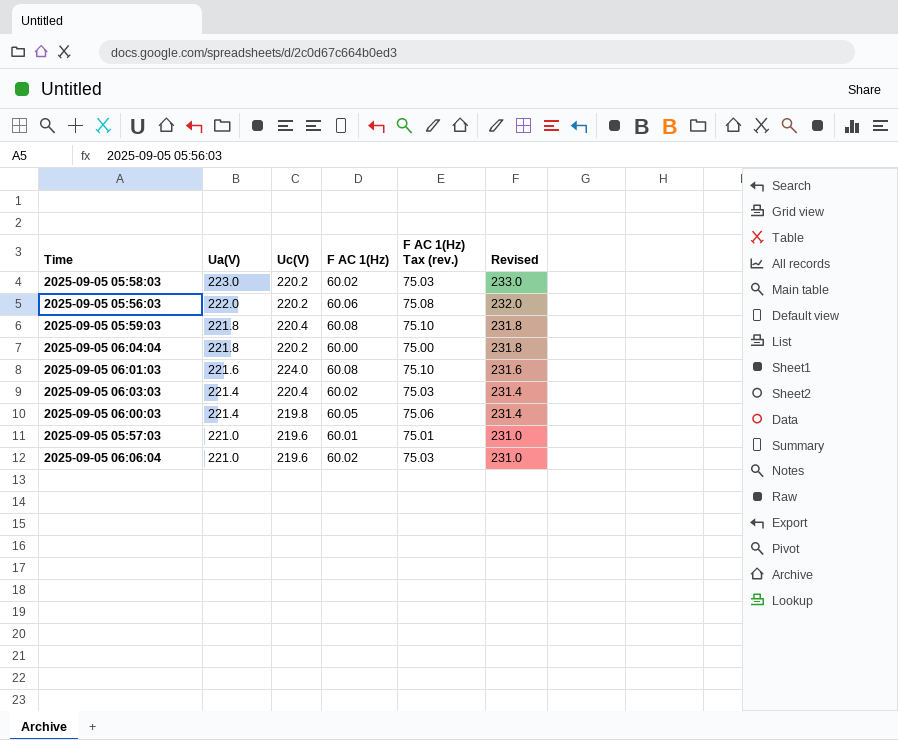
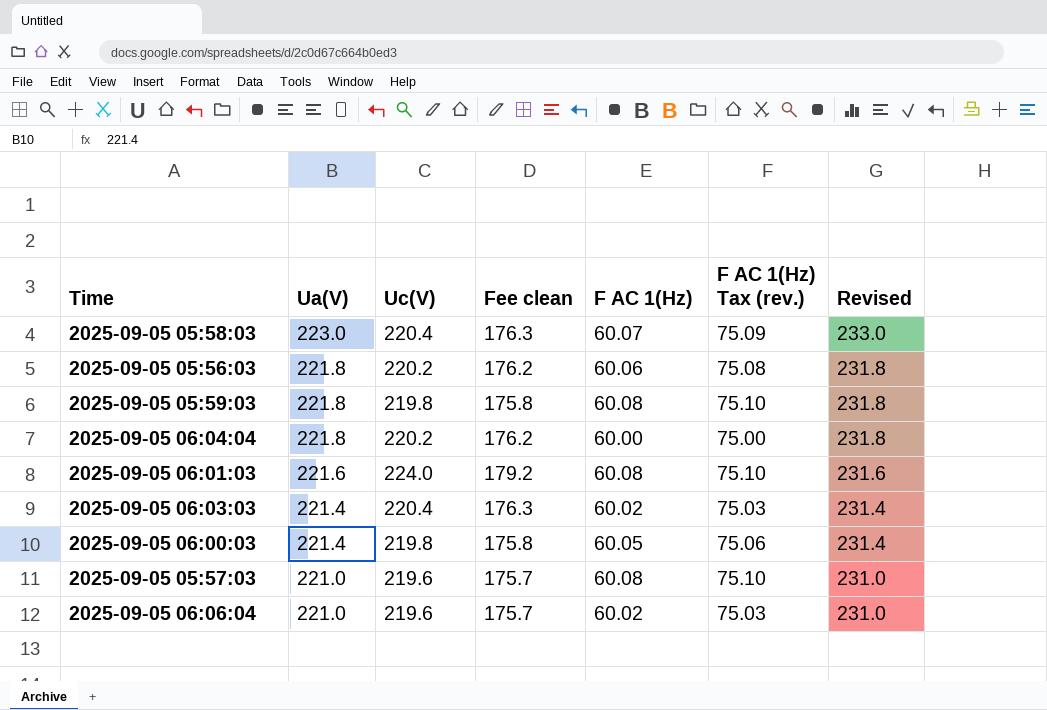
column Fee clean | formula: none -> [Uc(V)] * 0.8
2025-09-05 05:58:03 | Uc(V): 220.2 -> 220.4
2025-09-05 05:58:03 | F AC 1(Hz): 60.02 -> 60.07
2025-09-05 05:58:03 | F AC 1(Hz) Tax (rev.): 75.03 -> 75.09
2025-09-05 05:56:03 | Ua(V): 222.0 -> 221.8
2025-09-05 05:56:03 | Revised: 232.0 -> 231.8
2025-09-05 05:59:03 | Uc(V): 220.4 -> 219.8
2025-09-05 05:57:03 | F AC 1(Hz): 60.01 -> 60.08
2025-09-05 05:57:03 | F AC 1(Hz) Tax (rev.): 75.01 -> 75.10

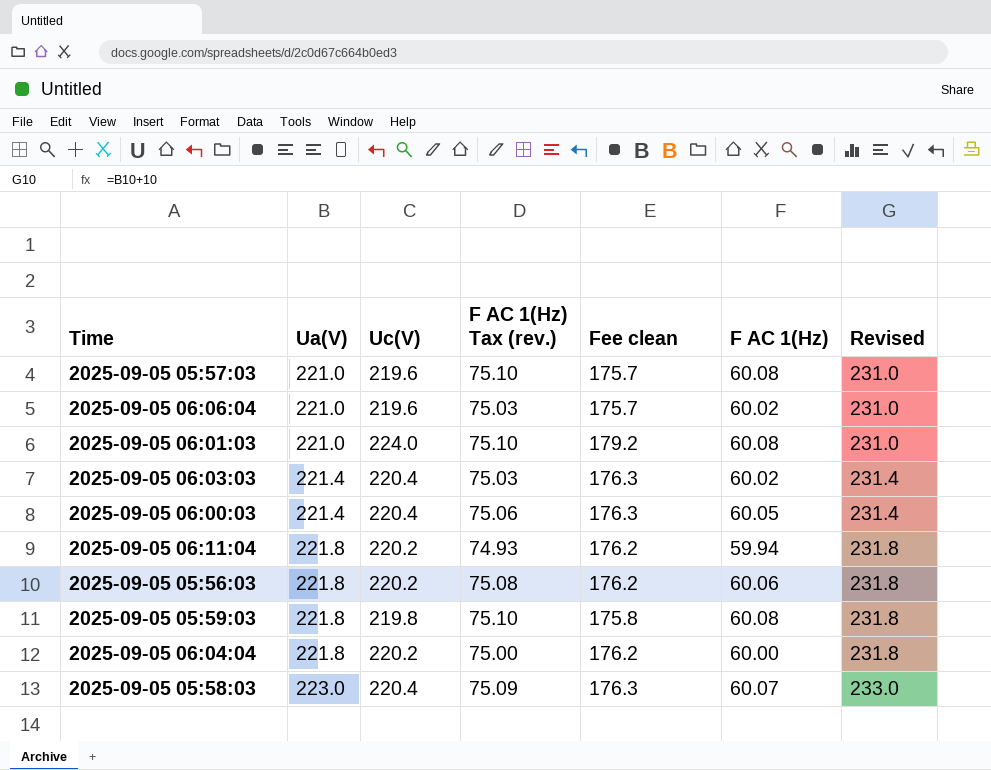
row order: Ua(V) descending -> Ua(V) ascending
column F AC 1(Hz) Tax (rev.) | position: 6 -> 4
2025-09-05 06:01:03 | Ua(V): 221.6 -> 221.0
2025-09-05 06:01:03 | Revised: 231.6 -> 231.0
2025-09-05 06:00:03 | Uc(V): 219.8 -> 220.4
2025-09-05 06:00:03 | Fee clean: 175.8 -> 176.3
row 2025-09-05 06:11:04: none -> 221.8 | 220.2 | 74.93 | 176.2 | 59.94 | 231.8

